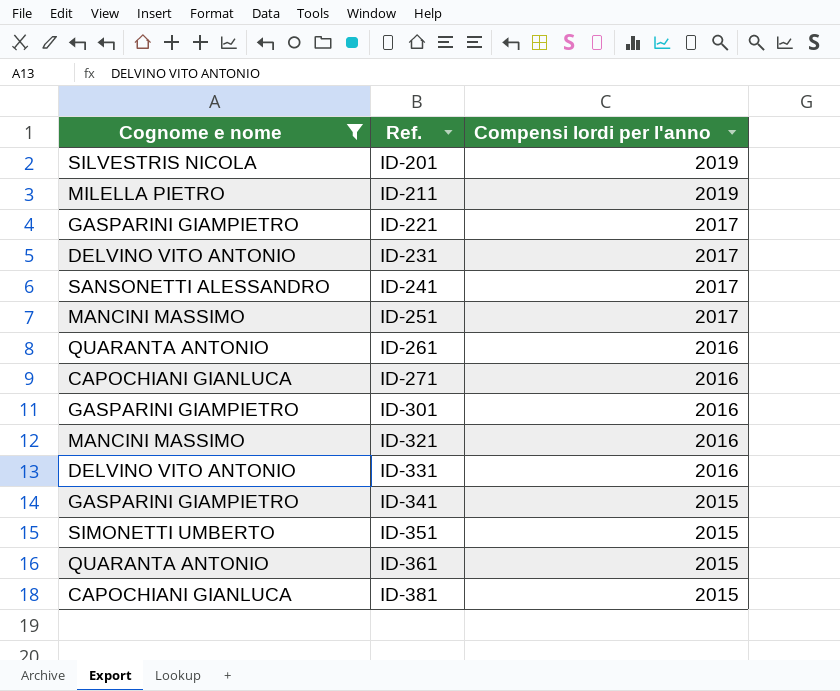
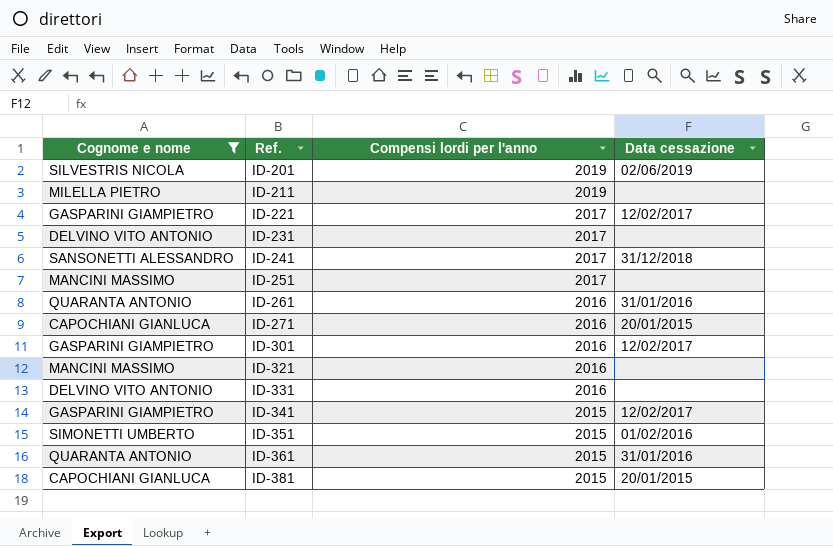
column Data cessazione | position: none -> 4

